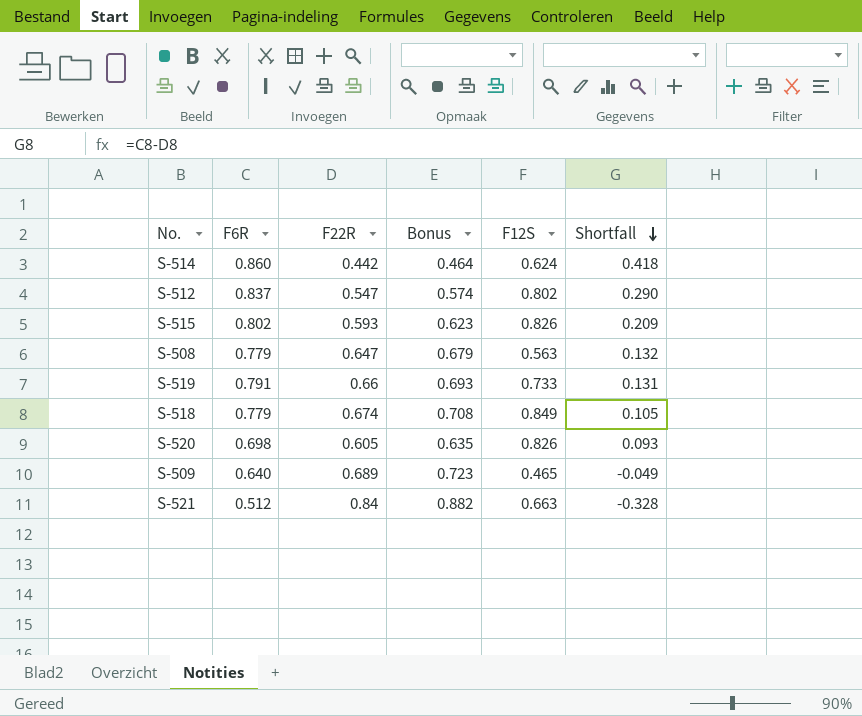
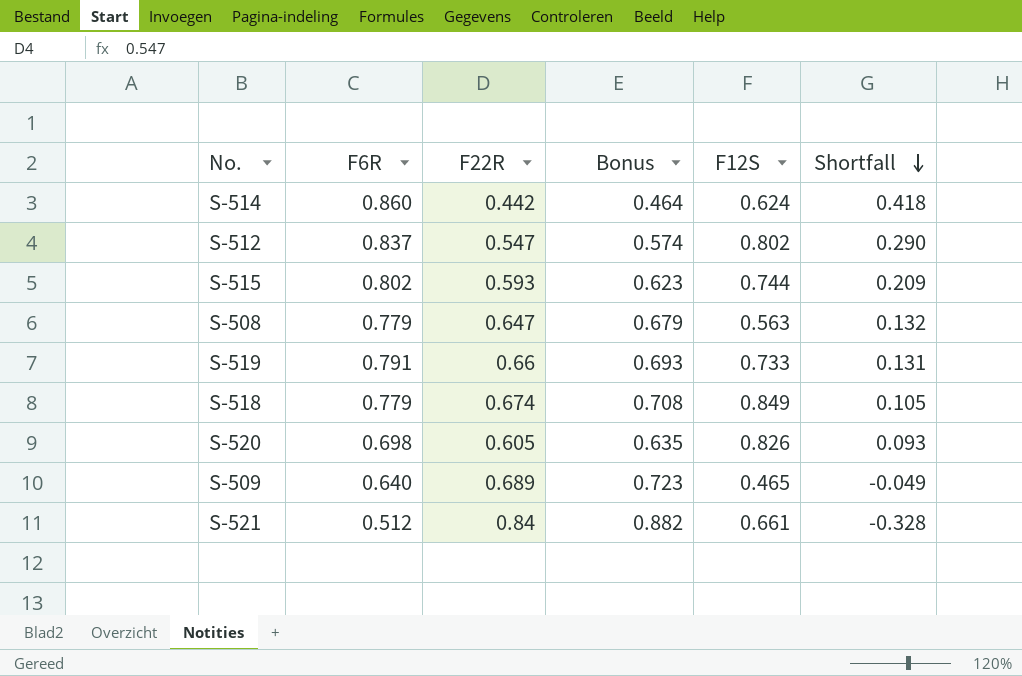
S-515 | F12S: 0.826 -> 0.744
S-521 | F12S: 0.663 -> 0.661

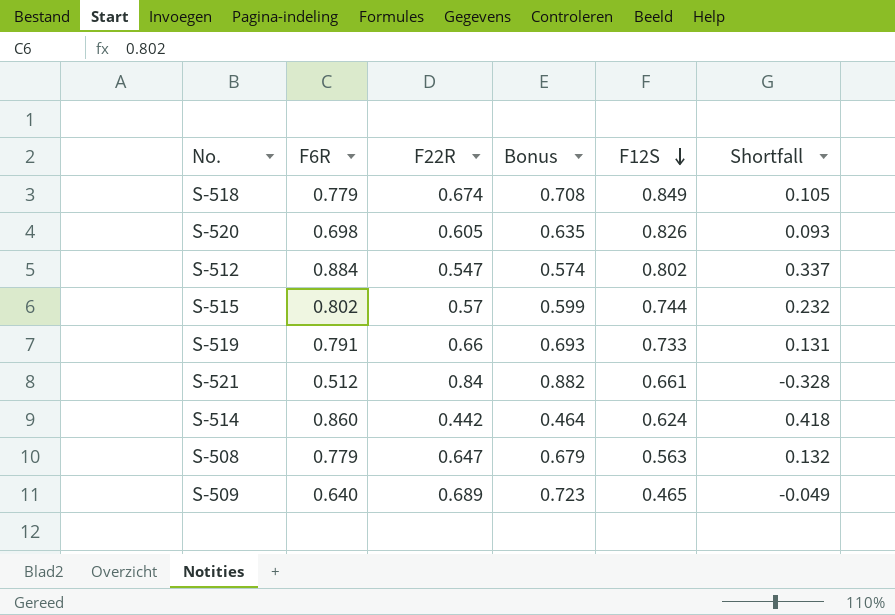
row order: Shortfall descending -> F12S descending
S-512 | F6R: 0.837 -> 0.884
S-512 | Shortfall: 0.290 -> 0.337
S-515 | F22R: 0.593 -> 0.57
S-515 | Bonus: 0.623 -> 0.599
S-515 | Shortfall: 0.209 -> 0.232

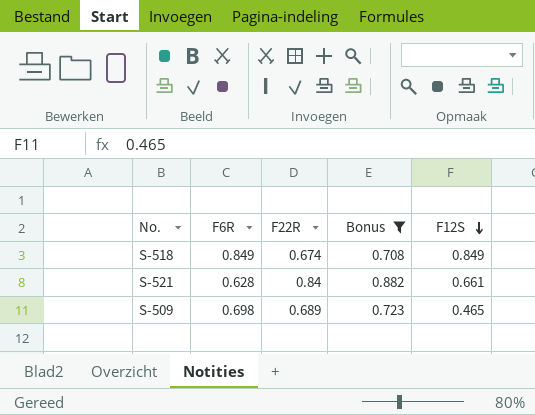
filter: none -> Bonus >= 0.708
column Shortfall | formula: [F6R] - [F22R] -> none
S-518 | F6R: 0.779 -> 0.849
S-521 | F6R: 0.512 -> 0.628
S-509 | F6R: 0.640 -> 0.698

